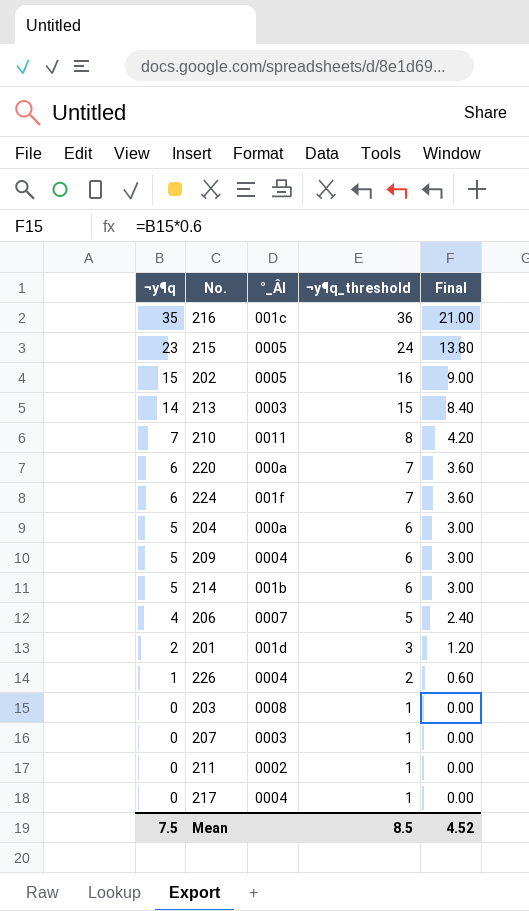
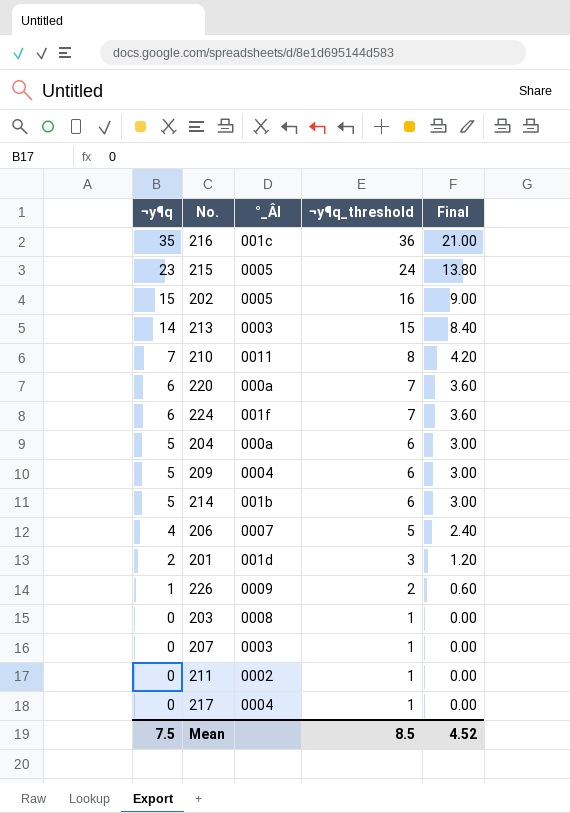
226 | °_ÂI: 0004 -> 0009

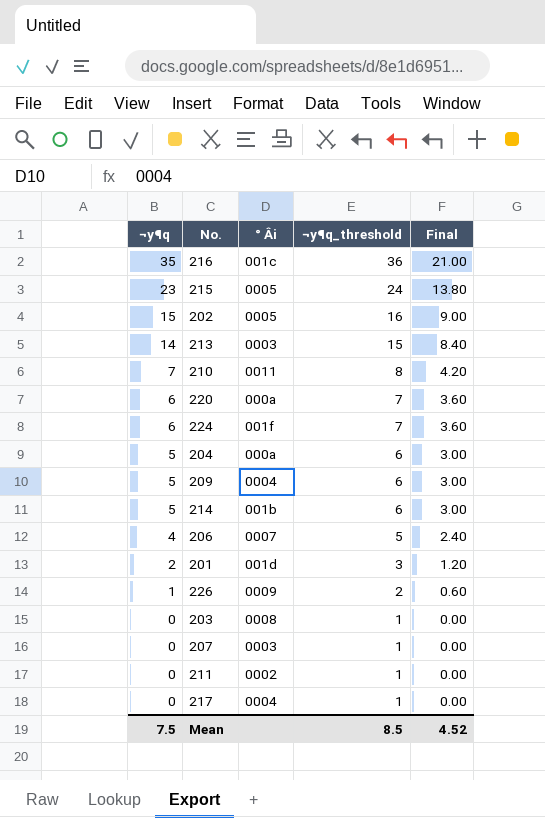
column name: °_ÂI -> ° Âi

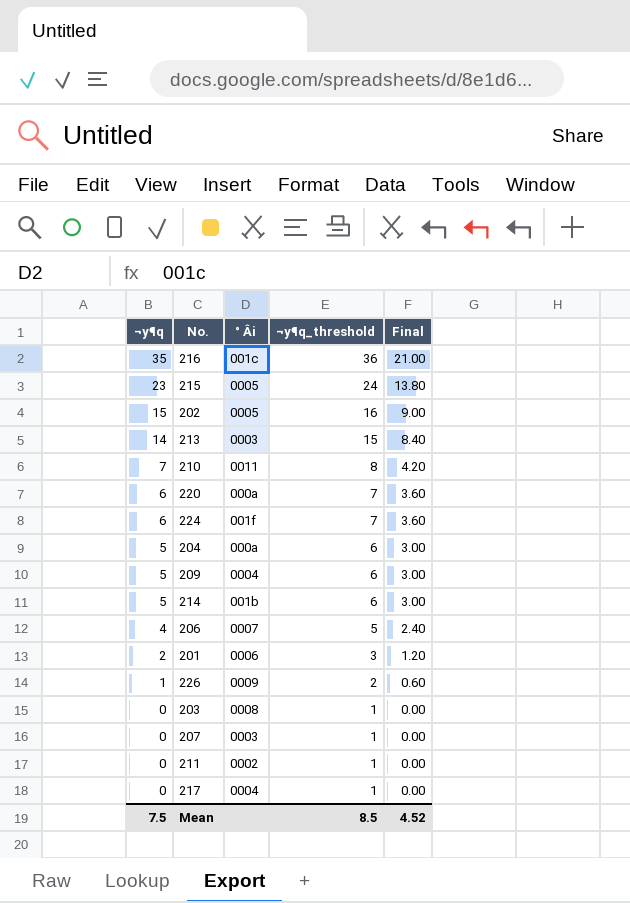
201 | ° Âi: 001d -> 0006

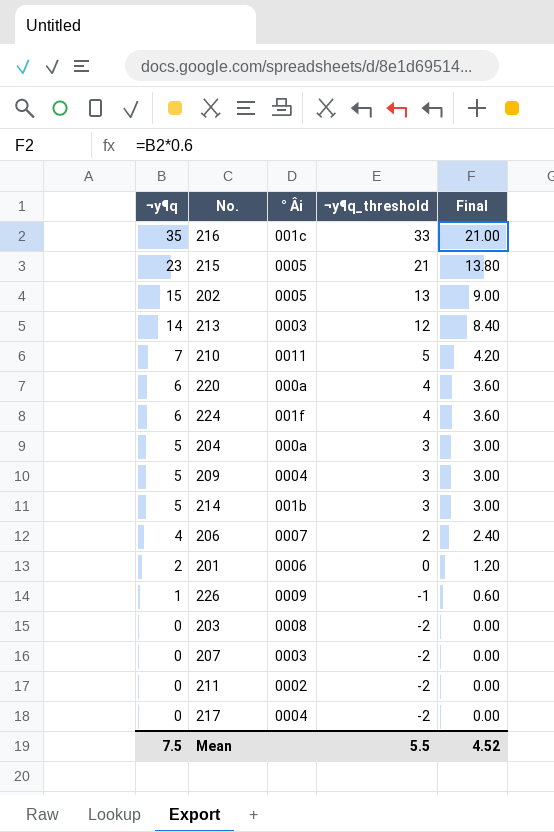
column ¬y¶q_threshold | formula: [¬y¶q] + 1 -> [¬y¶q] - 2
Mean | ¬y¶q_threshold: 8.5 -> 5.5

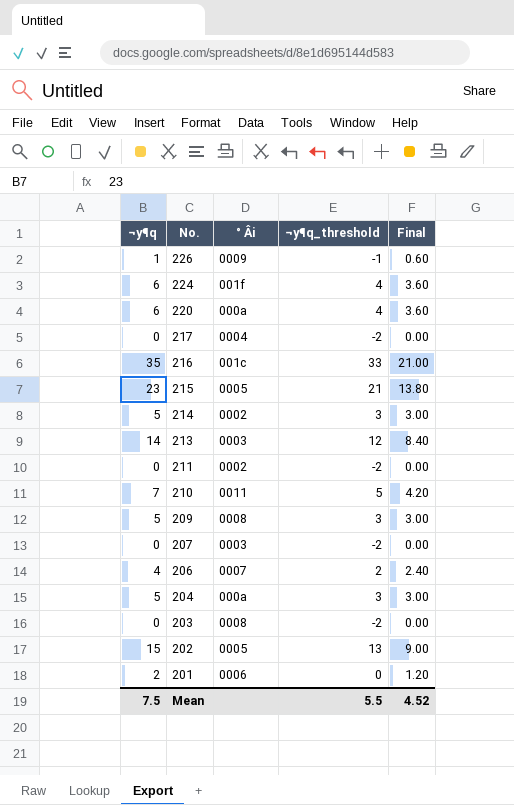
row order: ¬y¶q descending -> No. descending
214 | ° Âi: 001b -> 0002
209 | ° Âi: 0004 -> 0008

